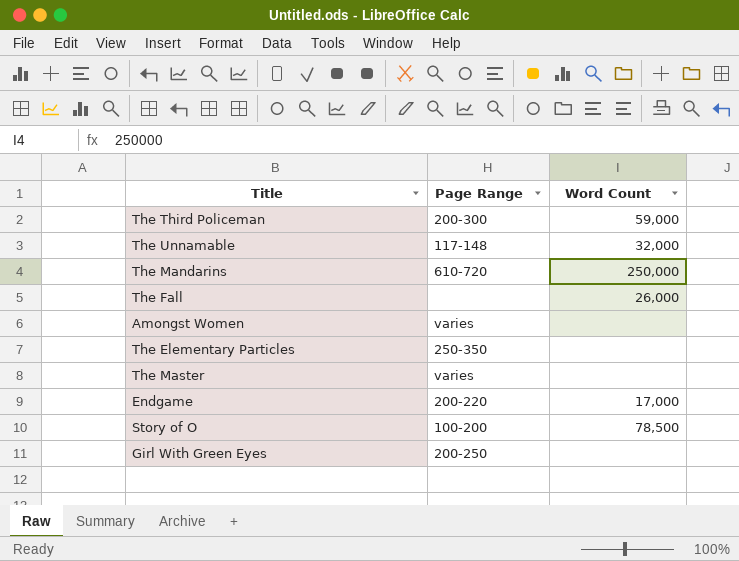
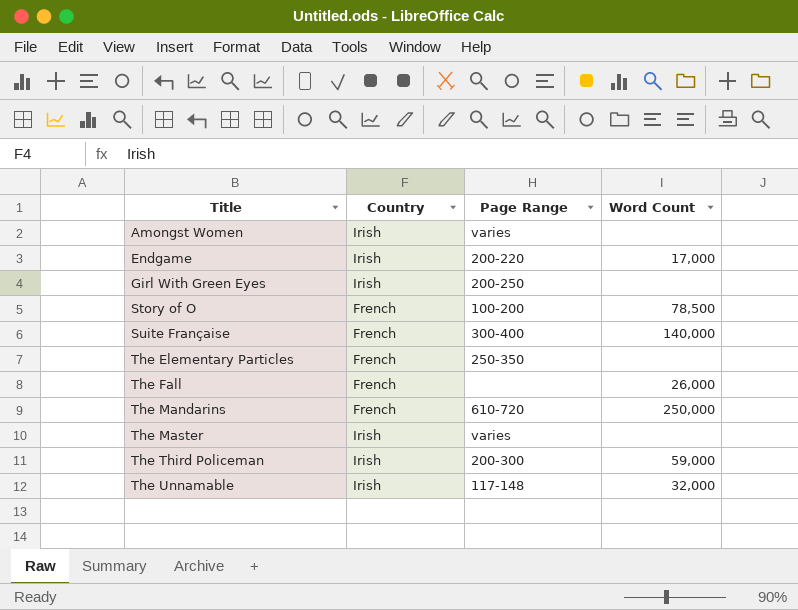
row order: none -> Title ascending
column Country | position: none -> 2
row Suite Française: none -> French | 300-400 | 140,000

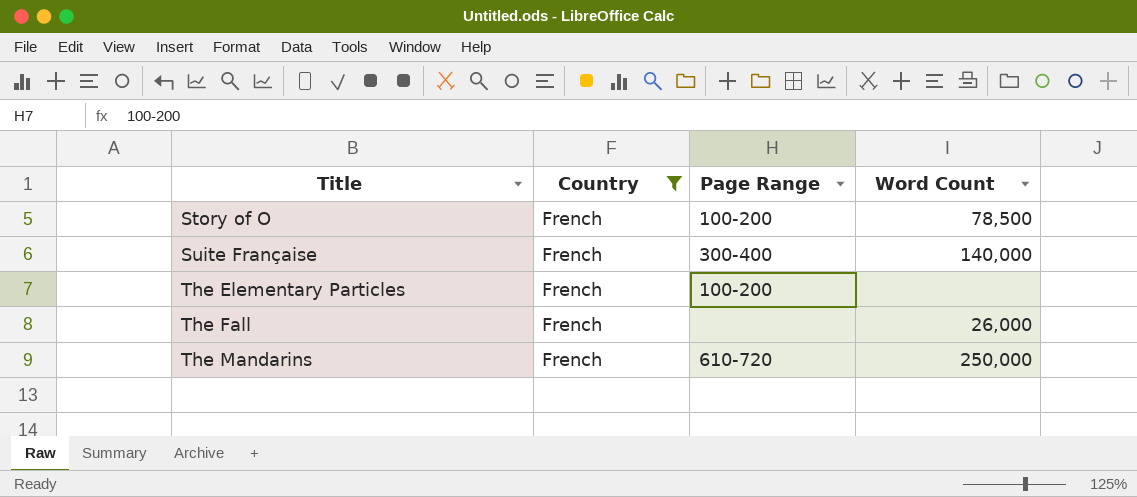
filter: none -> Country = French
The Elementary Particles | Page Range: 250-350 -> 100-200

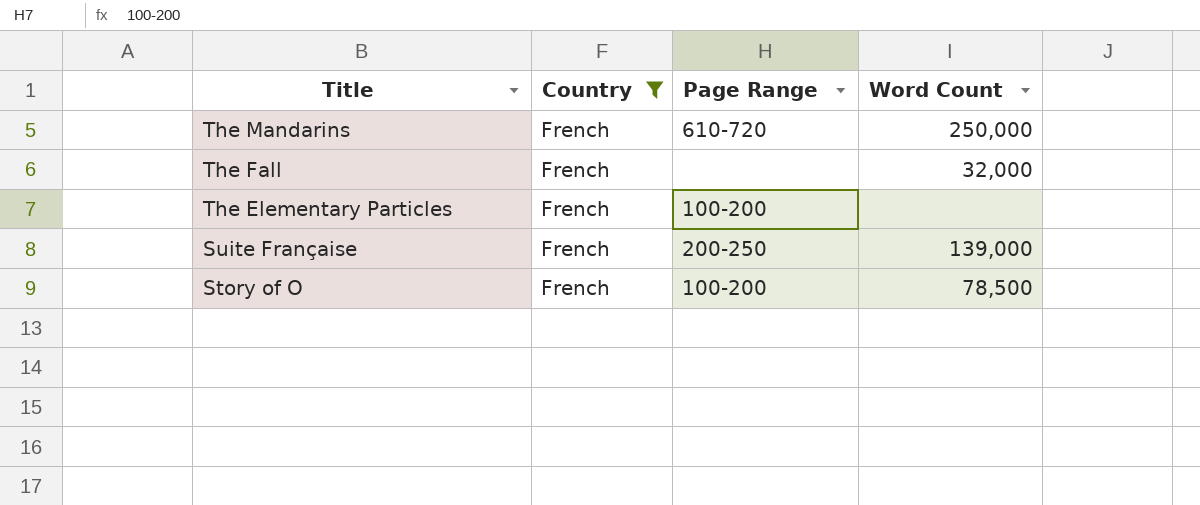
row order: Title ascending -> Title descending
The Fall | Word Count: 26,000 -> 32,000
Suite Française | Page Range: 300-400 -> 200-250
Suite Française | Word Count: 140,000 -> 139,000

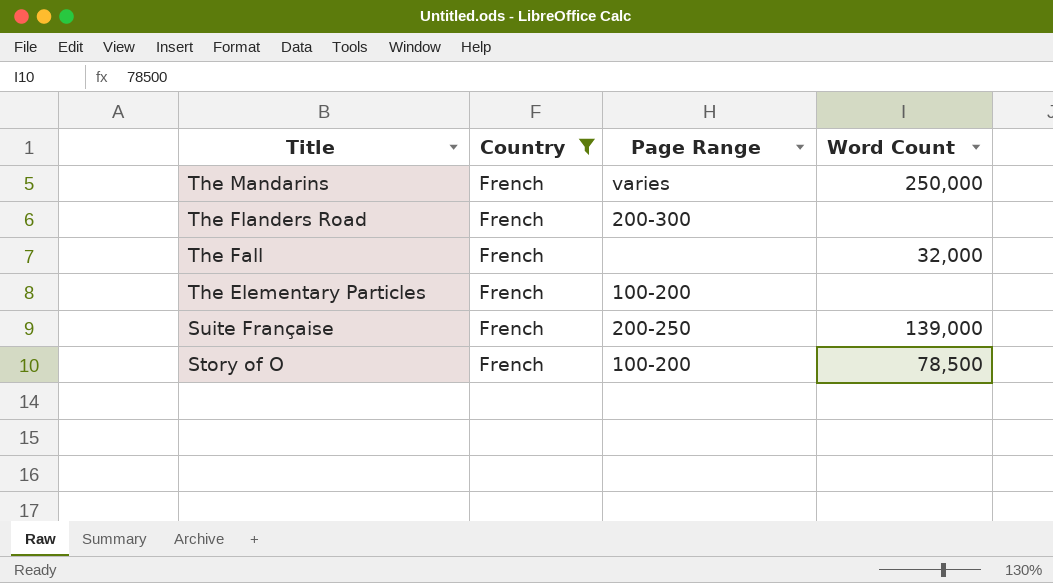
The Mandarins | Page Range: 610-720 -> varies
row The Flanders Road: none -> French | 200-300 | none

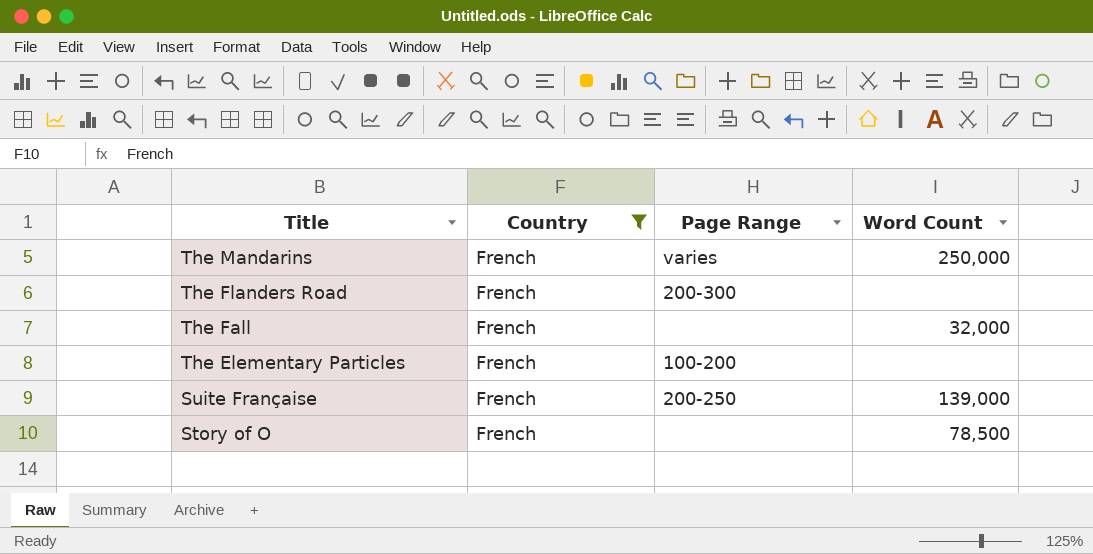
Story of O | Page Range: 100-200 -> none

